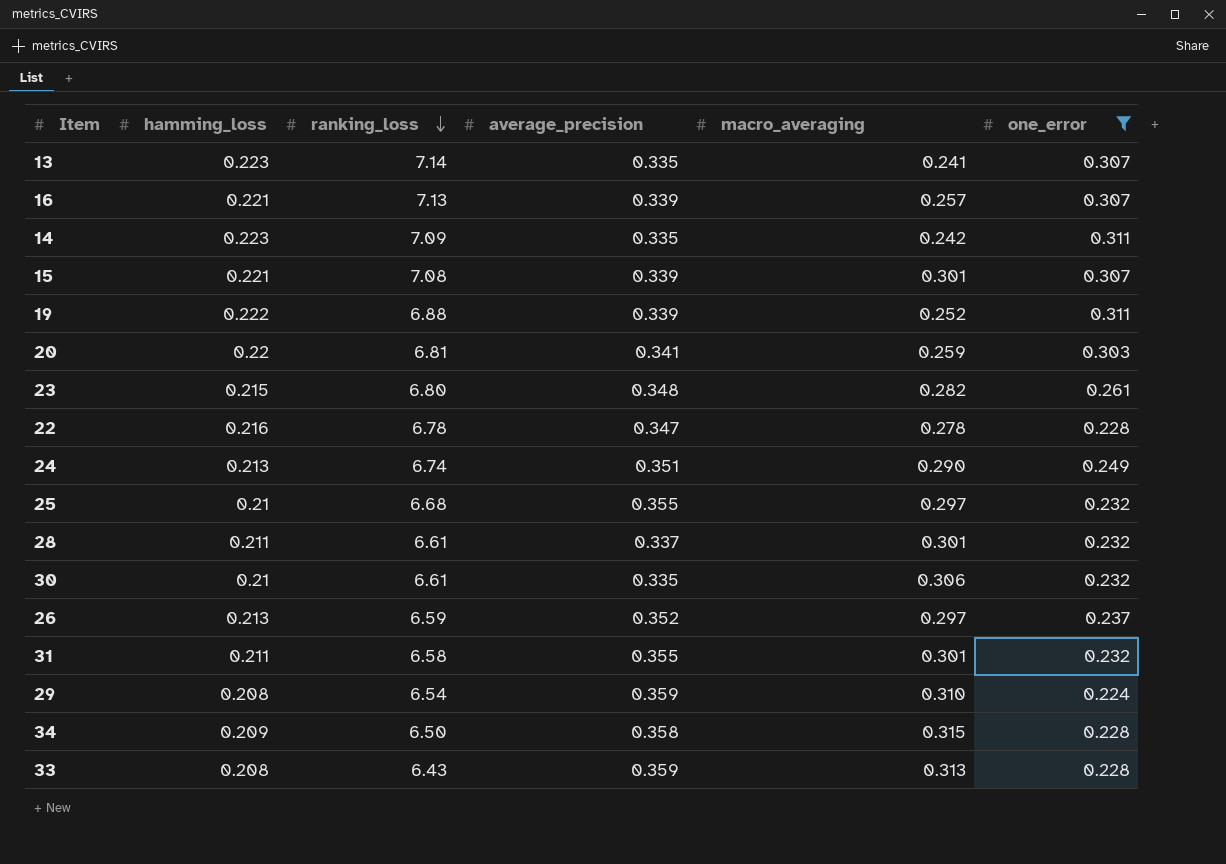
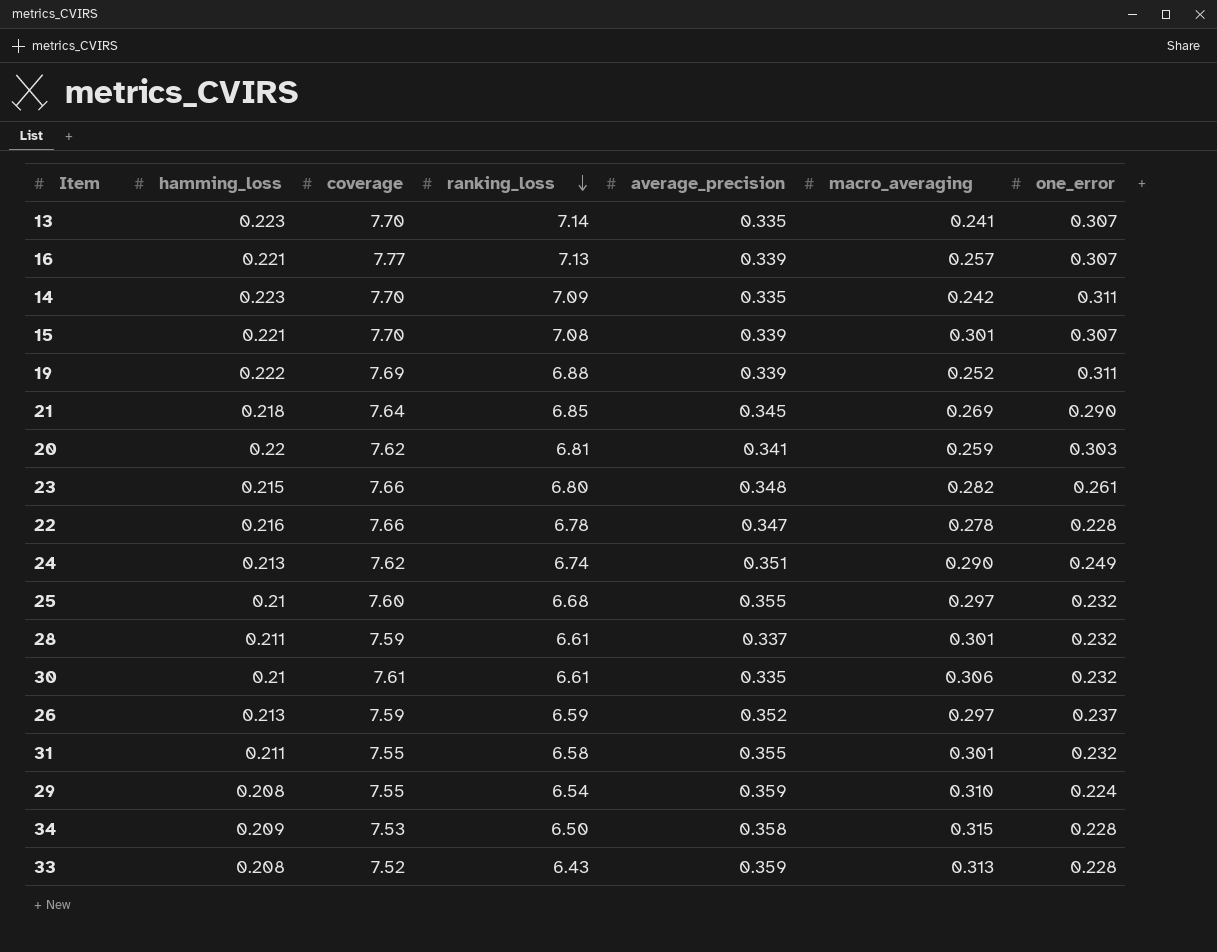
filter: one_error != 0.290 -> none
column coverage | position: none -> 3

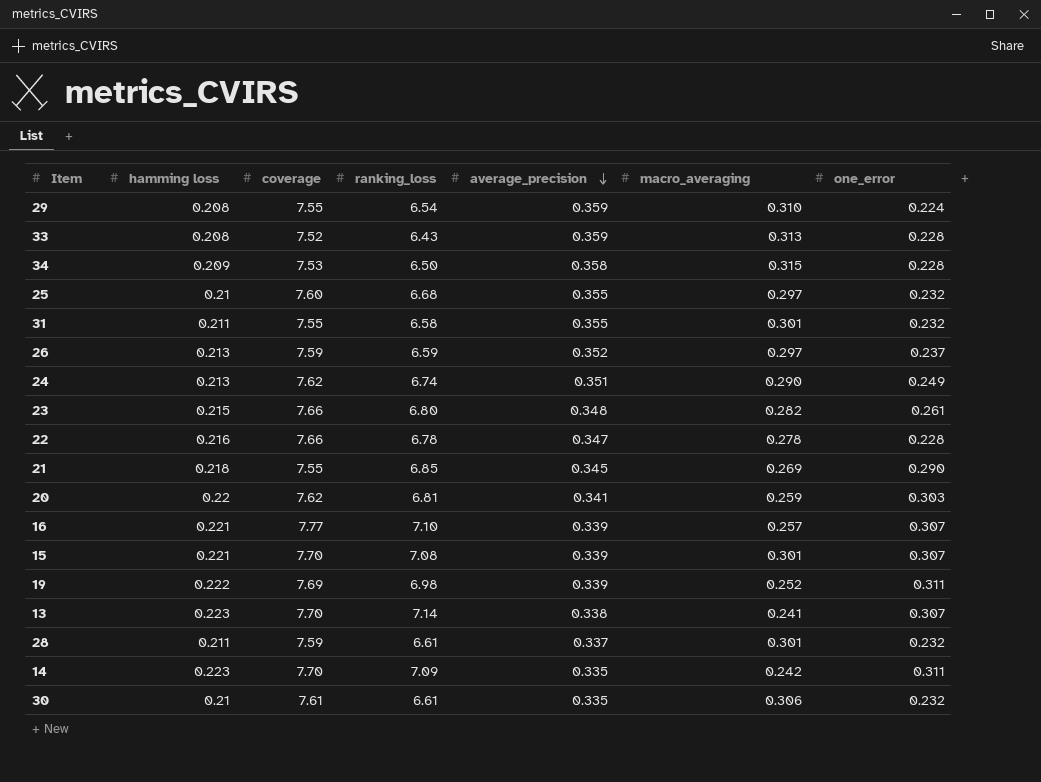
row order: ranking_loss descending -> average_precision descending
column name: hamming_loss -> hamming loss
21 | coverage: 7.64 -> 7.55
16 | ranking_loss: 7.13 -> 7.10
19 | ranking_loss: 6.88 -> 6.98
13 | average_precision: 0.335 -> 0.338

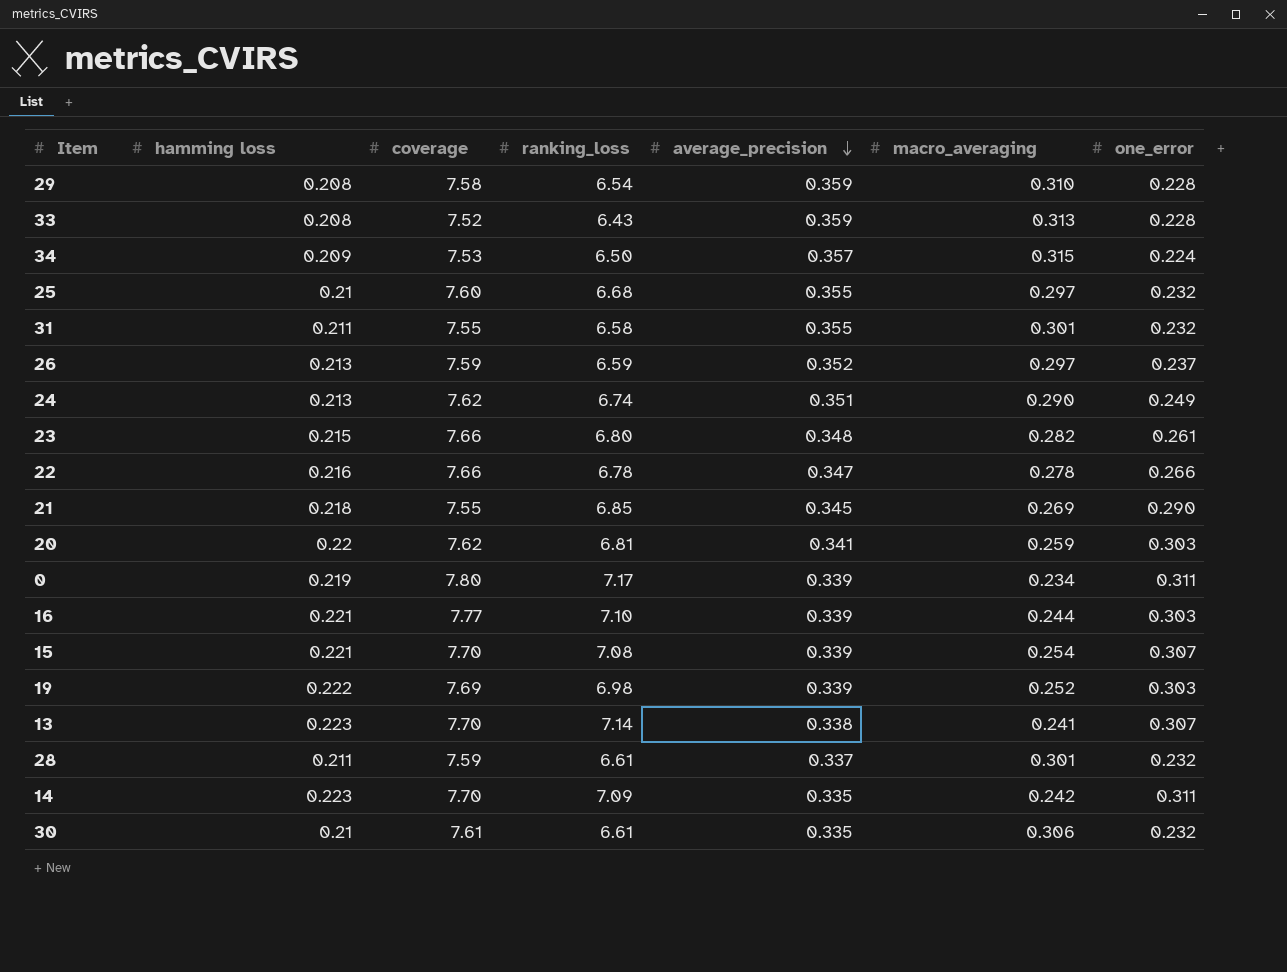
29 | coverage: 7.55 -> 7.58
29 | one_error: 0.224 -> 0.228
34 | average_precision: 0.358 -> 0.357
34 | one_error: 0.228 -> 0.224
22 | one_error: 0.228 -> 0.266
row 0: none -> 0.219 | 7.80 | 7.17 | 0.339 | 0.234 | 0.311
16 | macro_averaging: 0.257 -> 0.244
16 | one_error: 0.307 -> 0.303
15 | macro_averaging: 0.301 -> 0.254
19 | one_error: 0.311 -> 0.303

